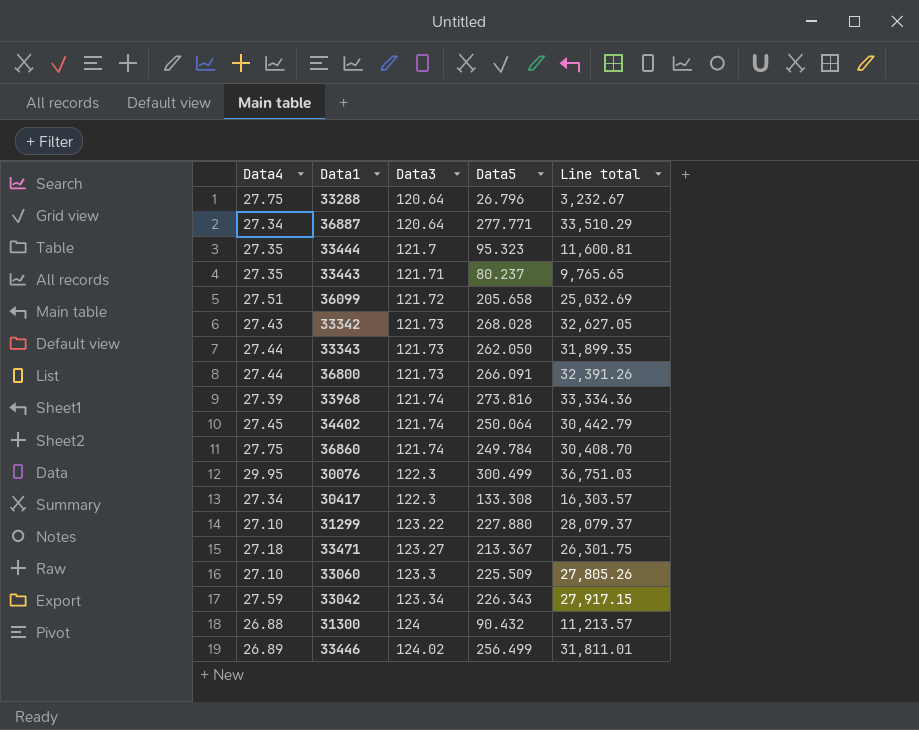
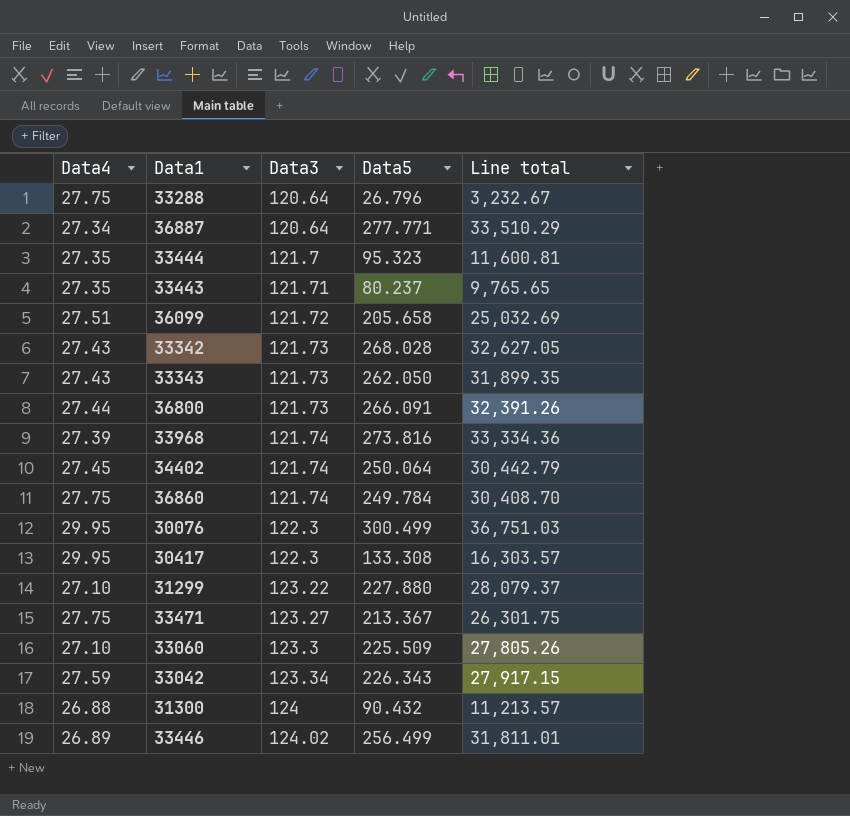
33343 | Data4: 27.44 -> 27.43
30417 | Data4: 27.34 -> 29.95
33471 | Data4: 27.18 -> 27.75

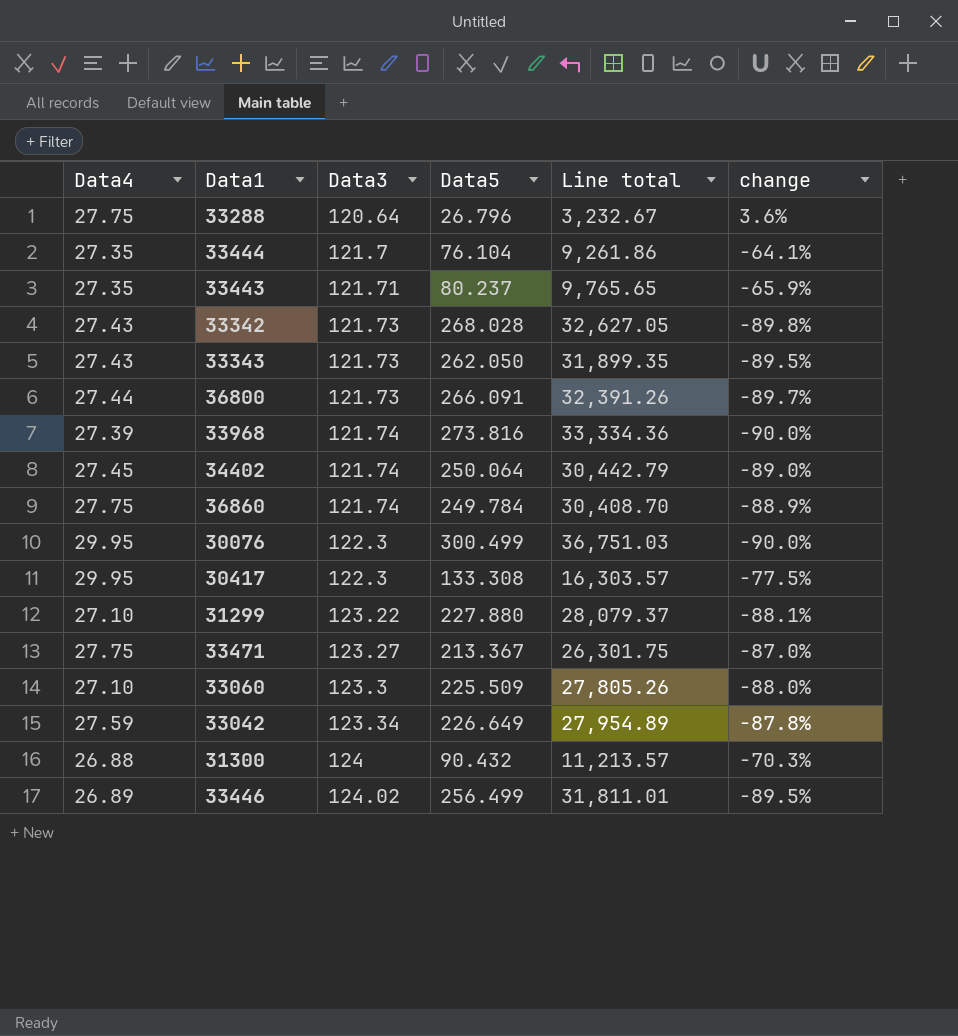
column change | formula: none -> ([Data4] - [Data5]) / [Data5]
row 36887: 27.34 | 120.64 | 277.771 | 33,510.29 -> none
row 36099: 27.51 | 121.72 | 205.658 | 25,032.69 -> none
33444 | Data5: 95.323 -> 76.104
33444 | Line total: 11,600.81 -> 9,261.86
33042 | Data5: 226.343 -> 226.649
33042 | Line total: 27,917.15 -> 27,954.89

